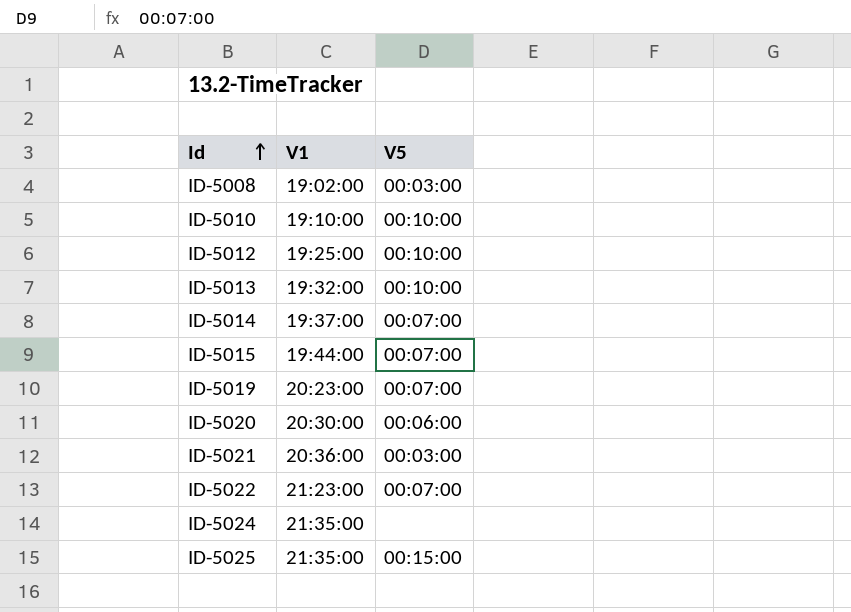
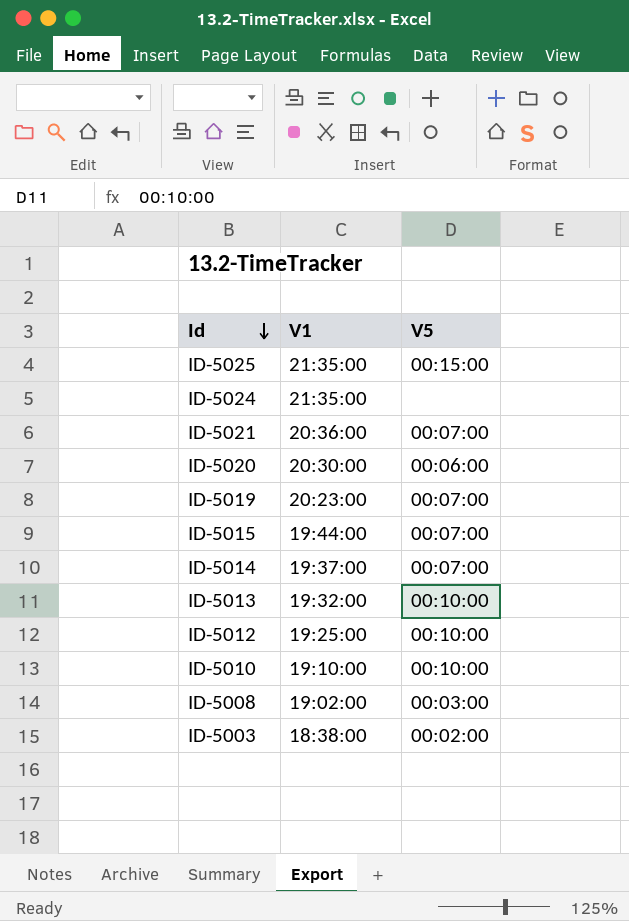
row order: Id ascending -> Id descending
row ID-5022: 21:23:00 | 00:07:00 -> none
ID-5021 | V5: 00:03:00 -> 00:07:00
row ID-5003: none -> 18:38:00 | 00:02:00

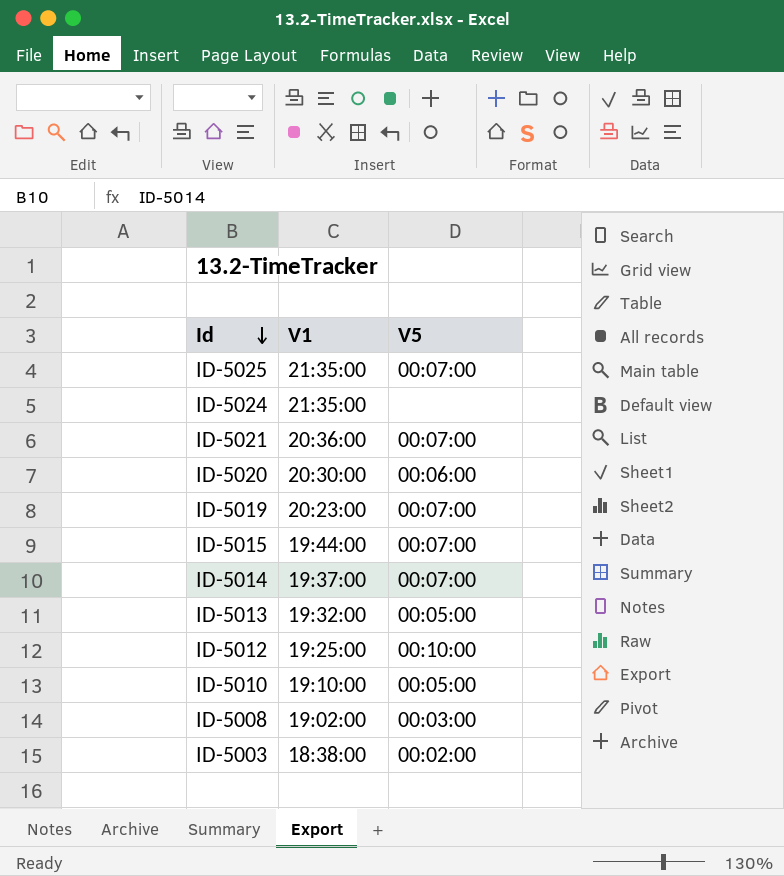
ID-5025 | V5: 00:15:00 -> 00:07:00
ID-5013 | V5: 00:10:00 -> 00:05:00
ID-5010 | V5: 00:10:00 -> 00:05:00

